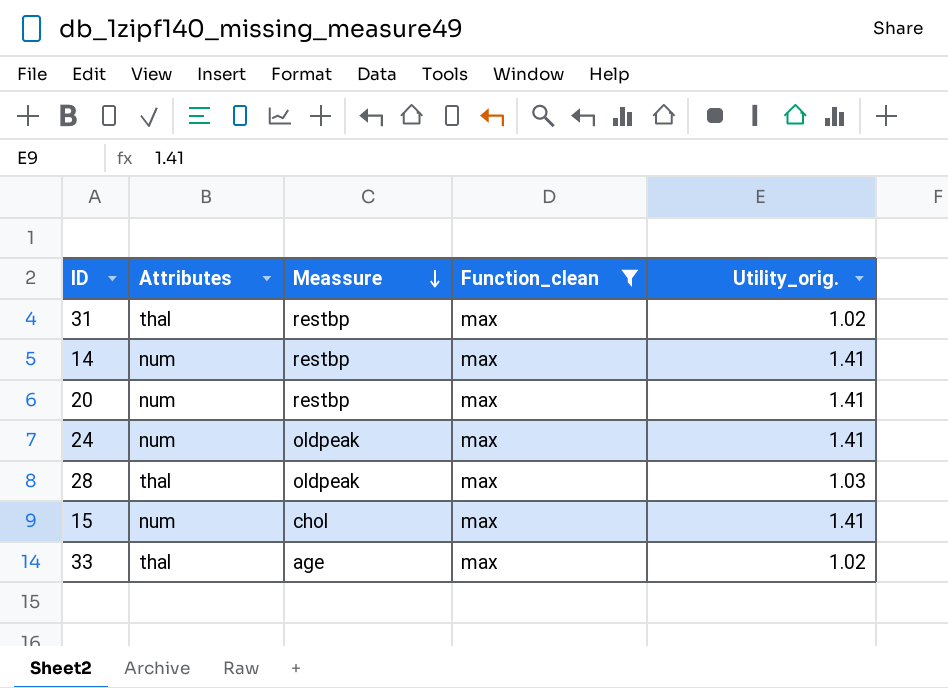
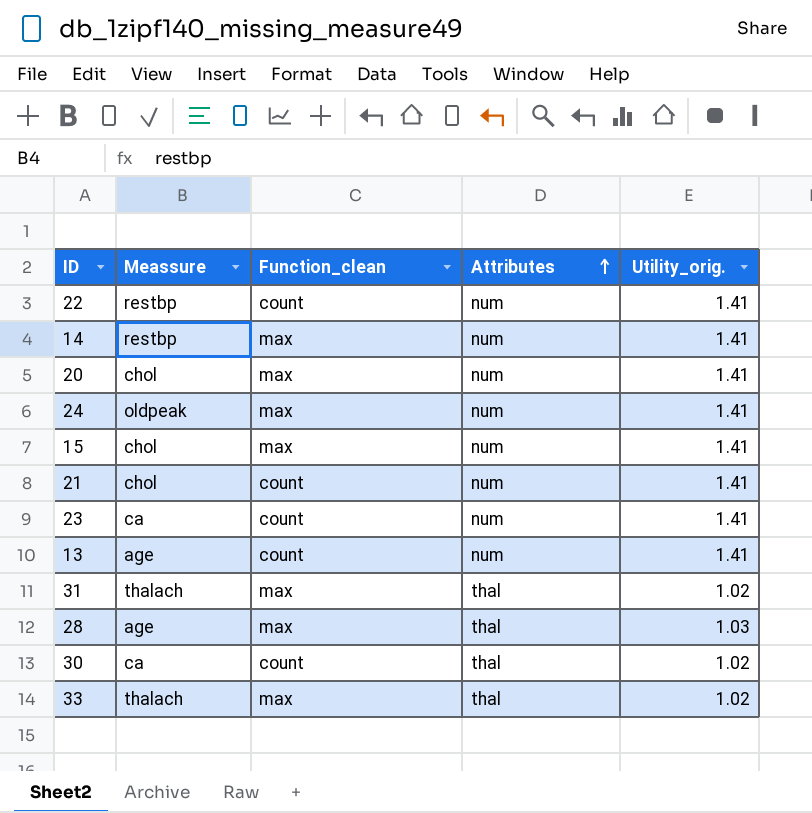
filter: Function_clean = max -> none
row order: Meassure descending -> Attributes ascending
column Attributes | position: 2 -> 4
20 | Meassure: restbp -> chol
31 | Meassure: restbp -> thalach
28 | Meassure: oldpeak -> age
33 | Meassure: age -> thalach

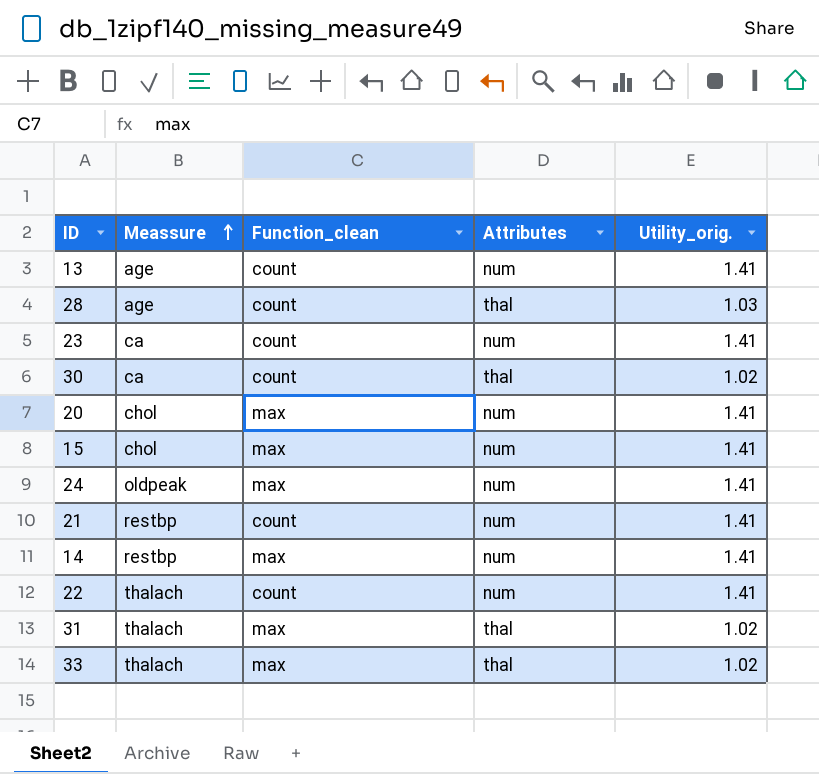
row order: Attributes ascending -> Meassure ascending
28 | Function_clean: max -> count
21 | Meassure: chol -> restbp
22 | Meassure: restbp -> thalach

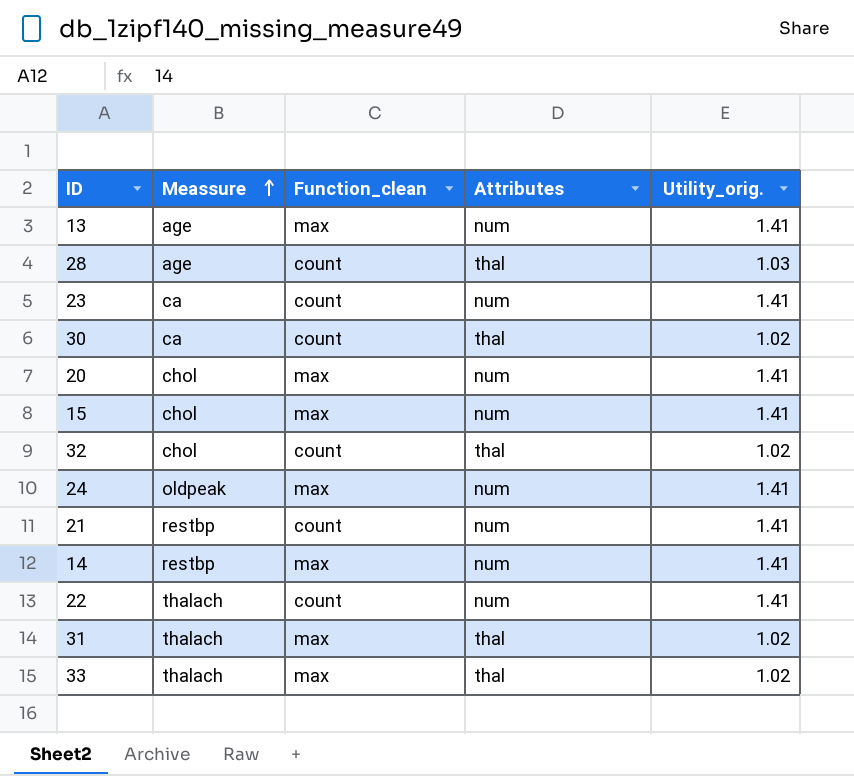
13 | Function_clean: count -> max
row 32: none -> chol | count | thal | 1.02

